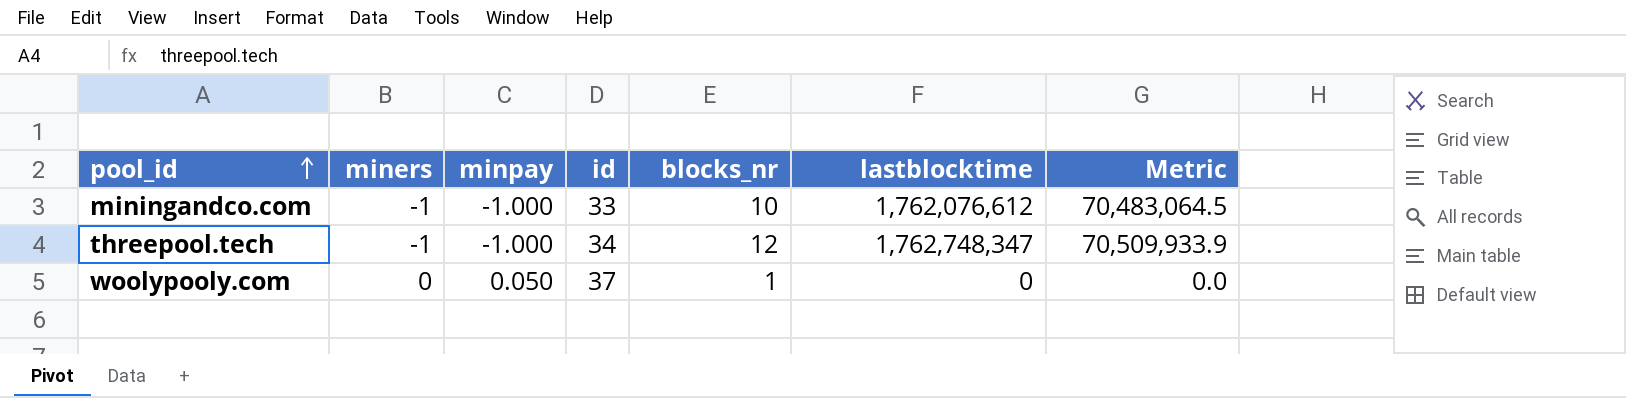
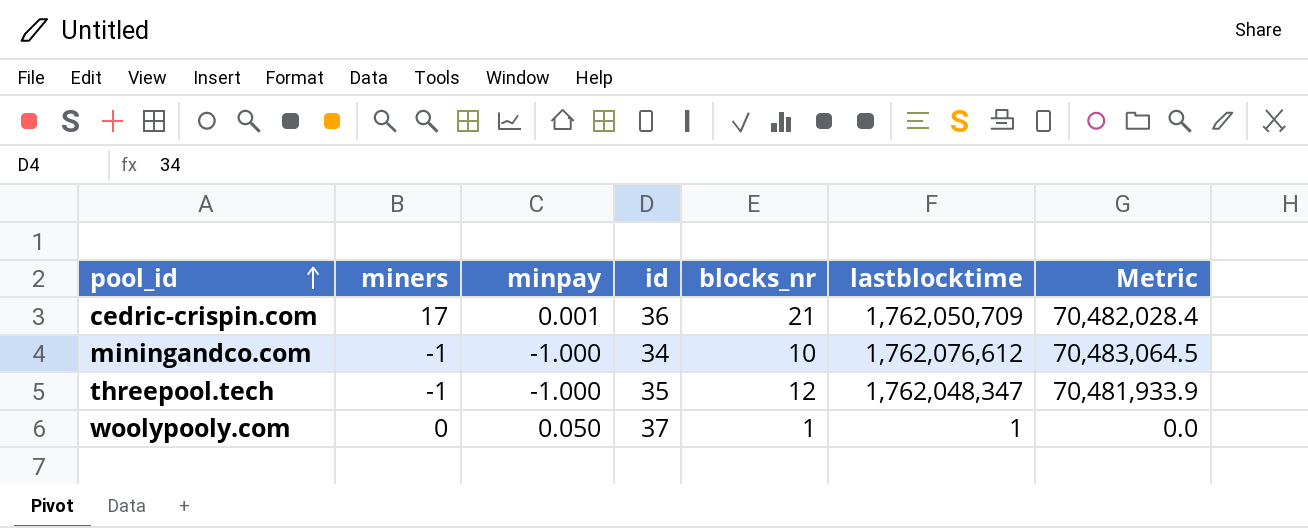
row cedric-crispin.com: none -> 17 | 0.001 | 36 | 21 | 1,762,050,709 | 70,482,028.4
miningandco.com | id: 33 -> 34
threepool.tech | id: 34 -> 35
threepool.tech | lastblocktime: 1,762,748,347 -> 1,762,048,347
threepool.tech | Metric: 70,509,933.9 -> 70,481,933.9
woolypooly.com | lastblocktime: 0 -> 1

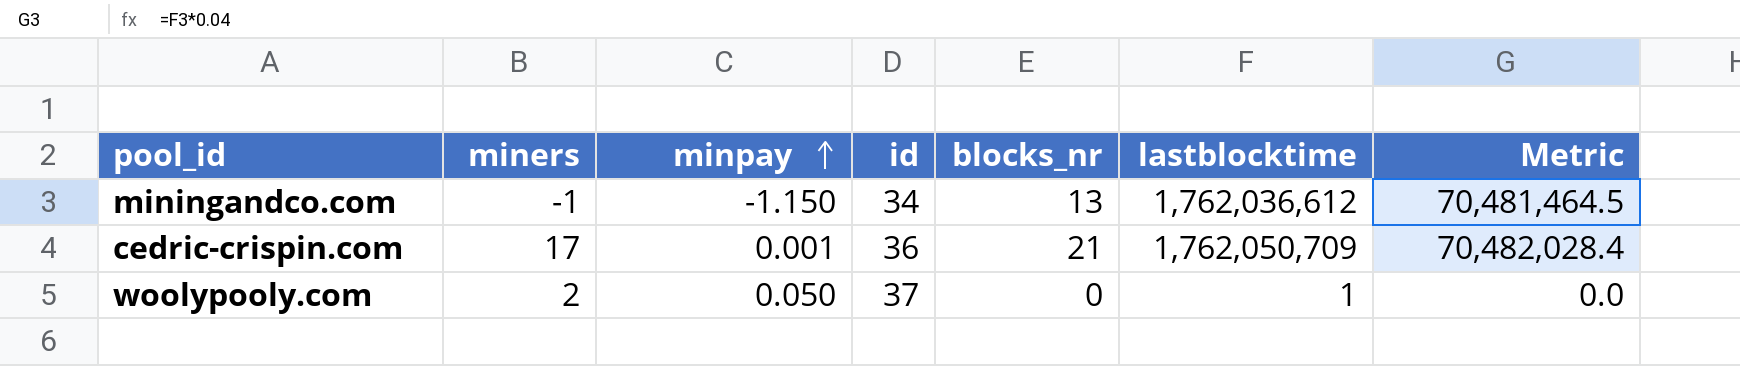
row order: pool_id ascending -> minpay ascending
row threepool.tech: -1 | -1.000 | 35 | 12 | 1,762,048,347 | 70,481,933.9 -> none
miningandco.com | minpay: -1.000 -> -1.150
miningandco.com | blocks_nr: 10 -> 13
miningandco.com | lastblocktime: 1,762,076,612 -> 1,762,036,612
miningandco.com | Metric: 70,483,064.5 -> 70,481,464.5
woolypooly.com | miners: 0 -> 2
woolypooly.com | blocks_nr: 1 -> 0

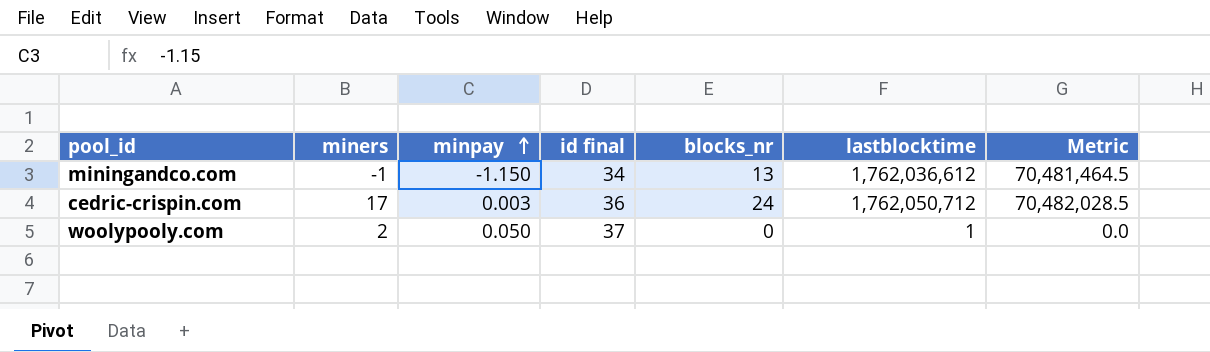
column name: id -> id final
cedric-crispin.com | minpay: 0.001 -> 0.003
cedric-crispin.com | blocks_nr: 21 -> 24
cedric-crispin.com | lastblocktime: 1,762,050,709 -> 1,762,050,712
cedric-crispin.com | Metric: 70,482,028.4 -> 70,482,028.5

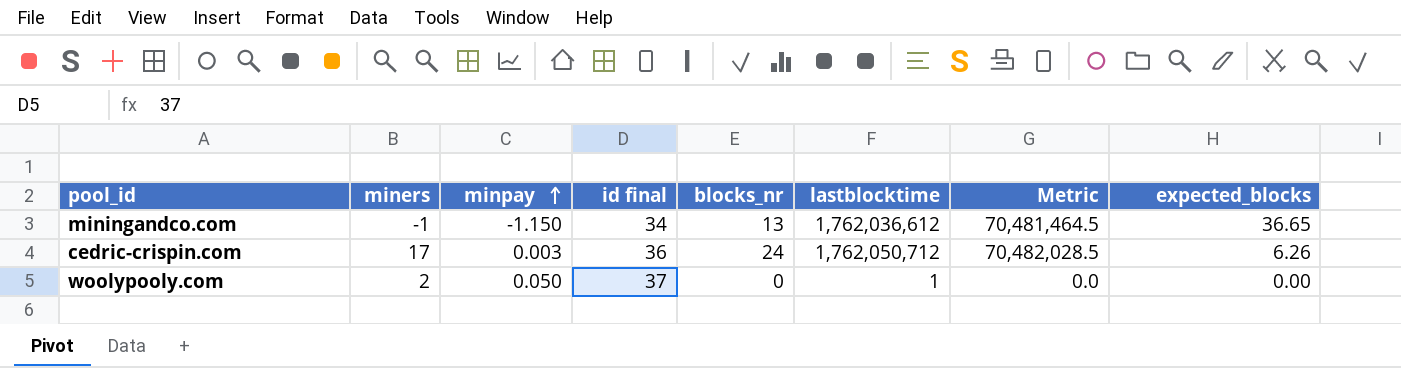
column expected_blocks | position: none -> 8

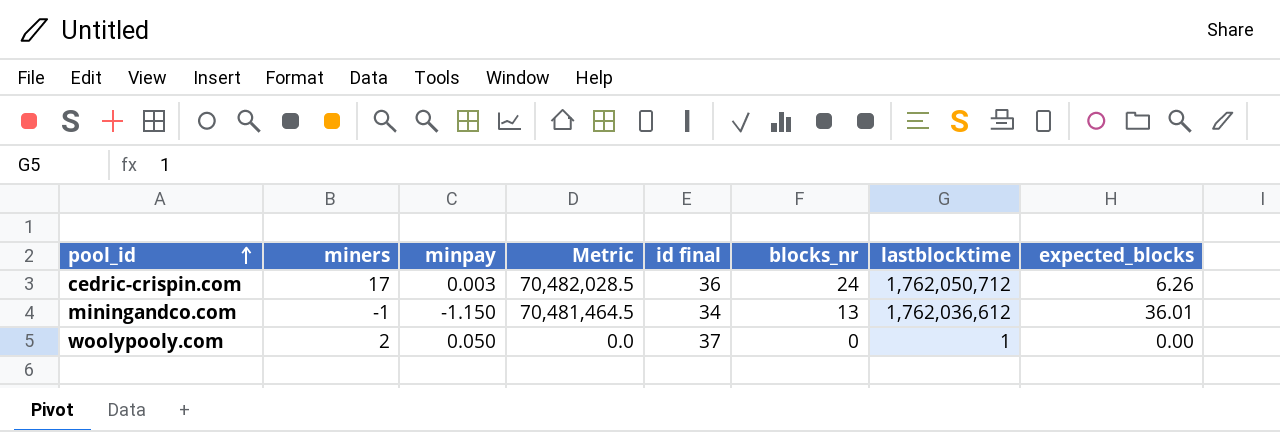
row order: minpay ascending -> pool_id ascending
column Metric | position: 7 -> 4
miningandco.com | expected_blocks: 36.65 -> 36.01

